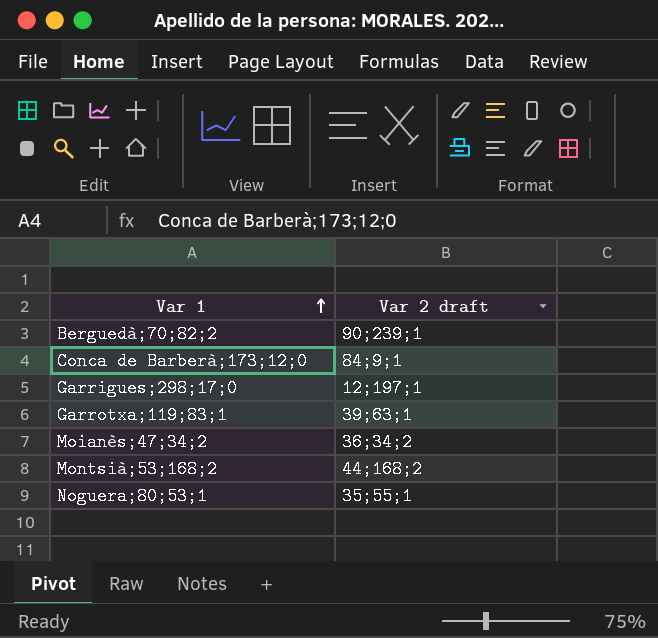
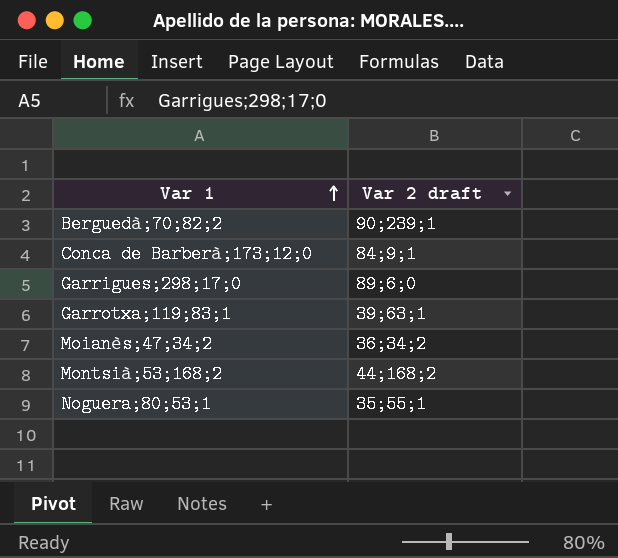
Garrigues;298;17;0 | Var 2 draft: 12;197;1 -> 89;6;0

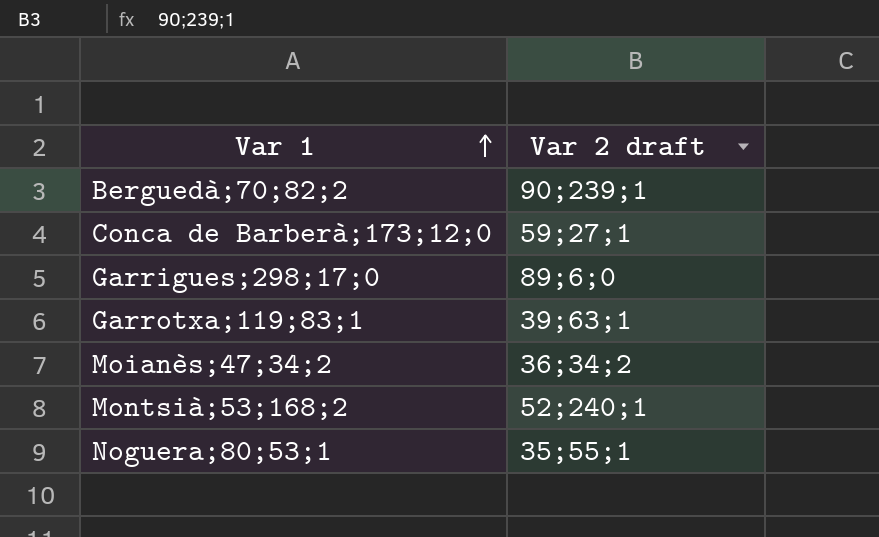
Conca de Barberà;173;12;0 | Var 2 draft: 84;9;1 -> 59;27;1
Montsià;53;168;2 | Var 2 draft: 44;168;2 -> 52;240;1

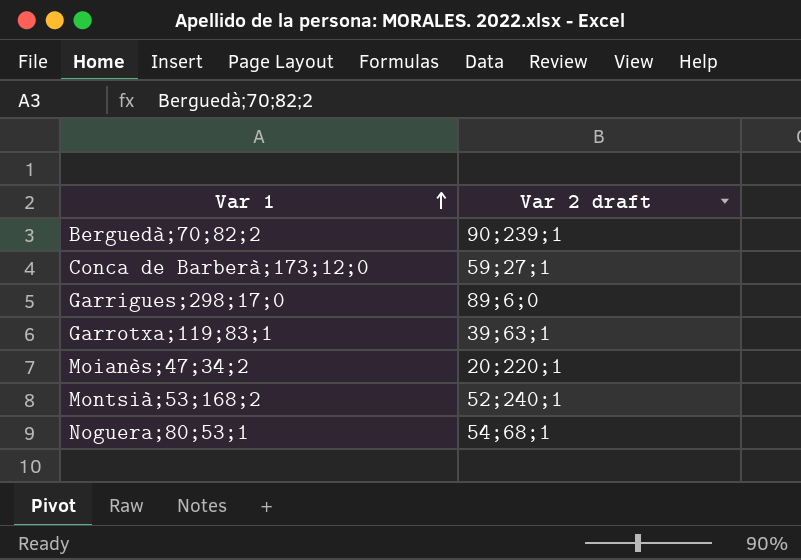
Moianès;47;34;2 | Var 2 draft: 36;34;2 -> 20;220;1
Noguera;80;53;1 | Var 2 draft: 35;55;1 -> 54;68;1

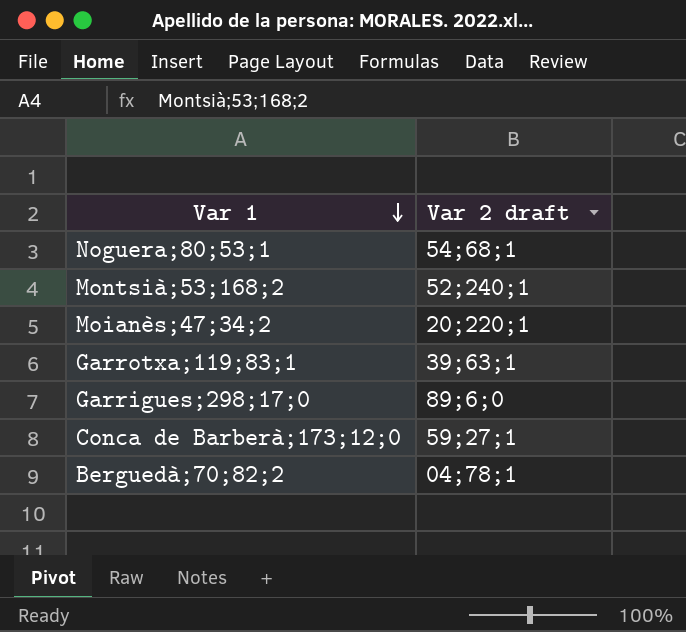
row order: Var 1 ascending -> Var 1 descending
Berguedà;70;82;2 | Var 2 draft: 90;239;1 -> 04;78;1

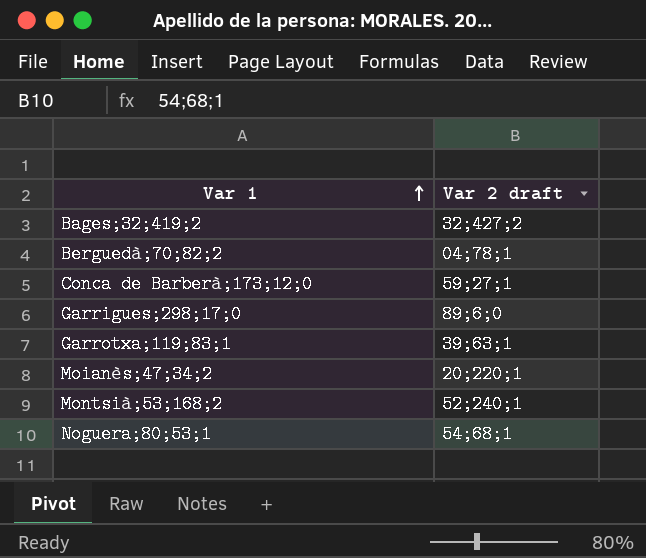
row order: Var 1 descending -> Var 1 ascending
row Bages;32;419;2: none -> 32;427;2

